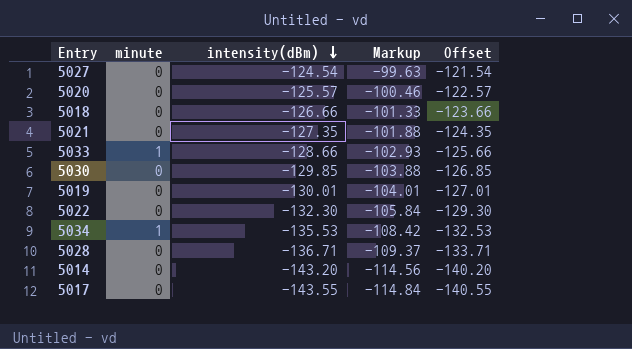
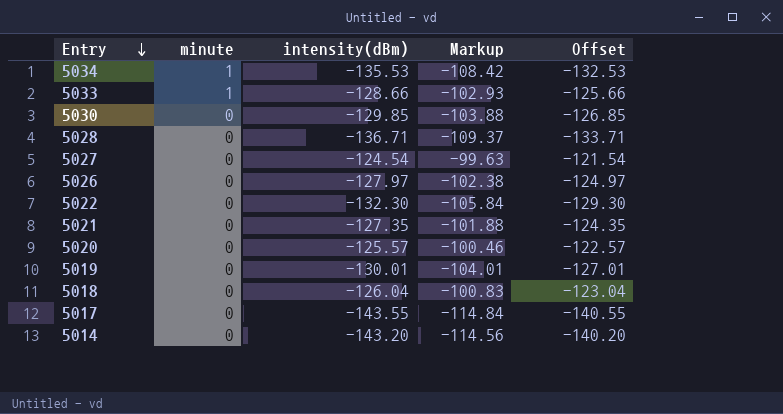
row order: intensity(dBm) descending -> Entry descending
row 5026: none -> 0 | -127.97 | -102.38 | -124.97
5018 | intensity(dBm): -126.66 -> -126.04
5018 | Markup: -101.33 -> -100.83
5018 | Offset: -123.66 -> -123.04

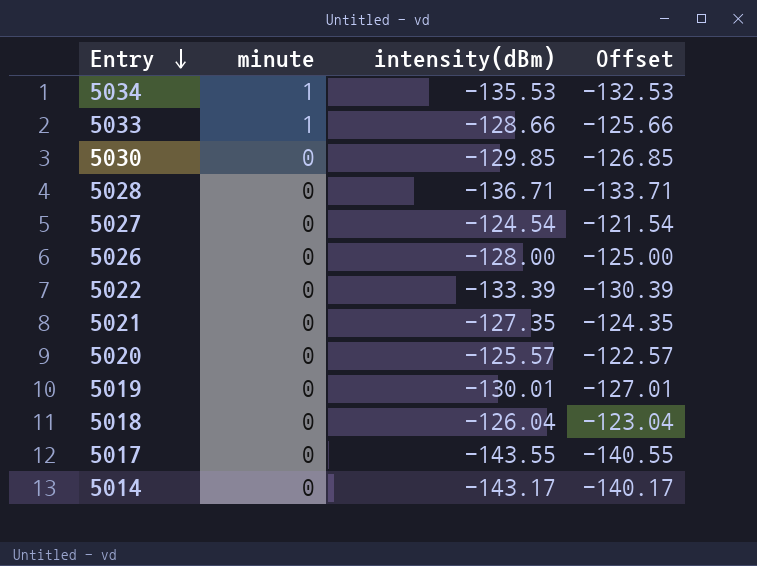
column Markup | formula: [intensity(dBm)] * 0.8 -> none
5026 | intensity(dBm): -127.97 -> -128.00
5026 | Offset: -124.97 -> -125.00
5022 | intensity(dBm): -132.30 -> -133.39
5022 | Offset: -129.30 -> -130.39
5014 | intensity(dBm): -143.20 -> -143.17
5014 | Offset: -140.20 -> -140.17

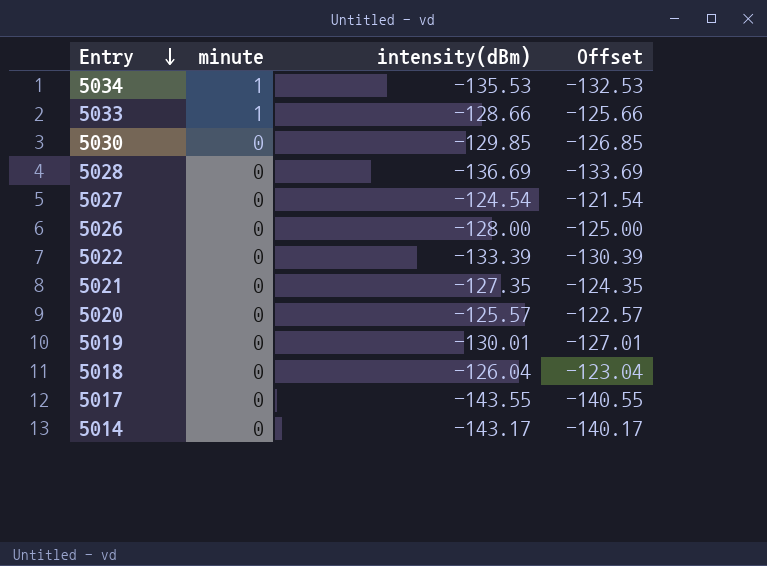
5028 | intensity(dBm): -136.71 -> -136.69
5028 | Offset: -133.71 -> -133.69

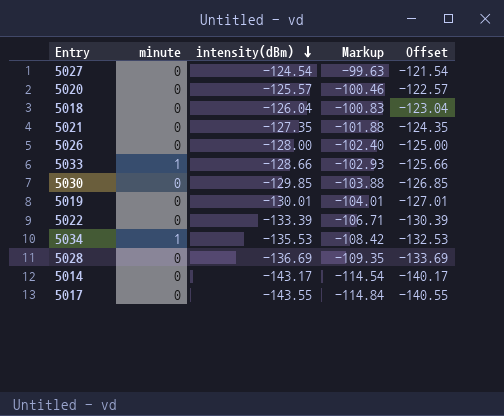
row order: Entry descending -> intensity(dBm) descending
column Markup | formula: none -> [intensity(dBm)] * 0.8

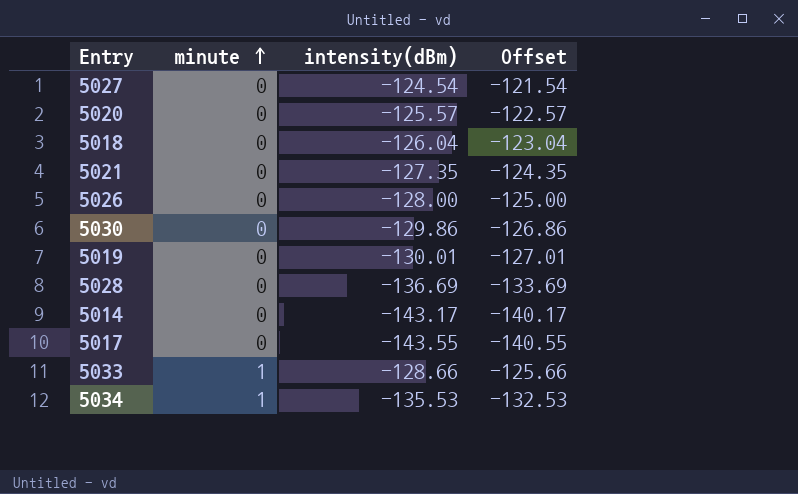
row order: intensity(dBm) descending -> minute ascending
column Markup | formula: [intensity(dBm)] * 0.8 -> none
row 5022: 0 | -133.39 | -106.71 | -130.39 -> none
5030 | intensity(dBm): -129.85 -> -129.86
5030 | Offset: -126.85 -> -126.86

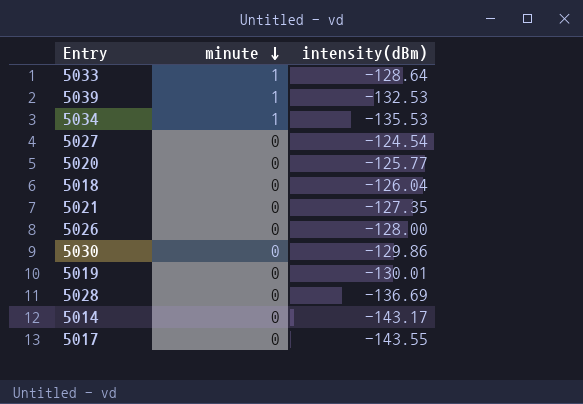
row order: minute ascending -> minute descending
column Offset | formula: [intensity(dBm)] + 3 -> none
5033 | intensity(dBm): -128.66 -> -128.64
row 5039: none -> 1 | -132.53
5020 | intensity(dBm): -125.57 -> -125.77

